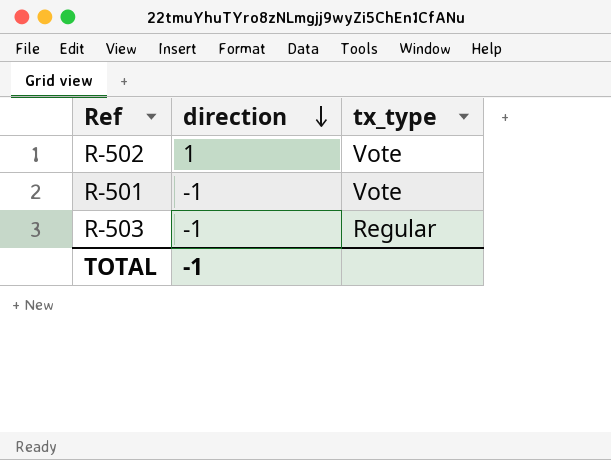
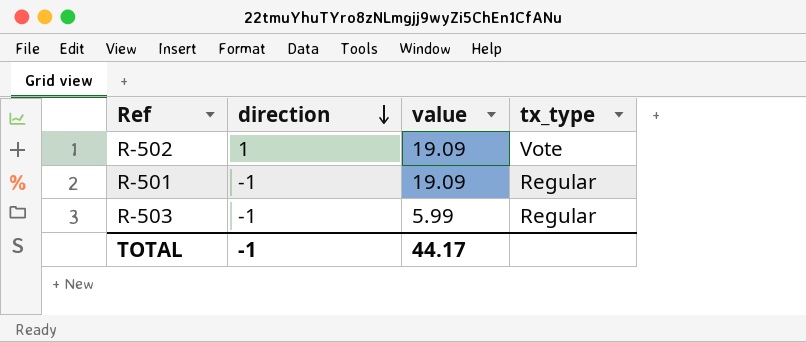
column value | position: none -> 3
R-501 | tx_type: Vote -> Regular

